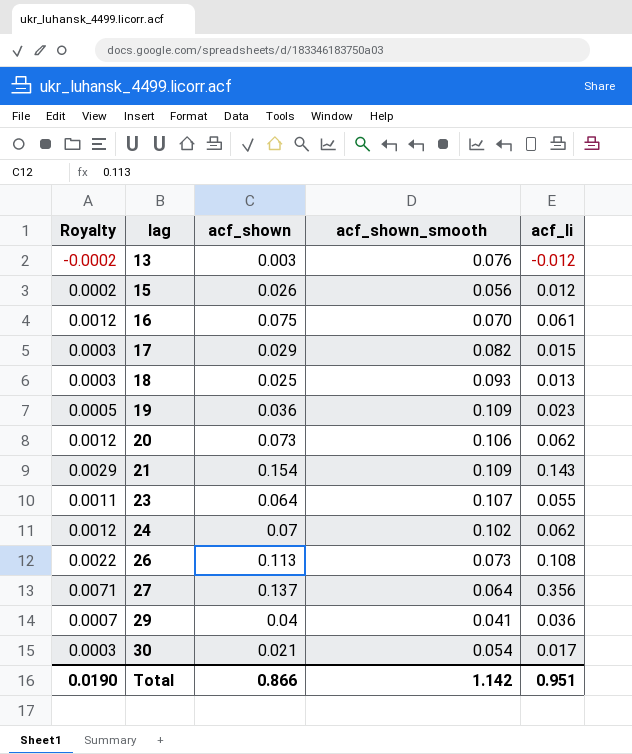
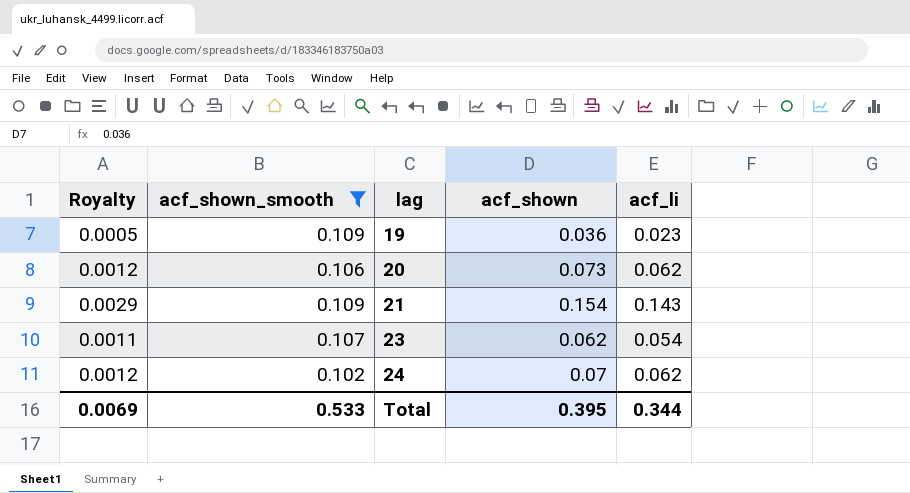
filter: none -> acf_shown_smooth >= 0.102
column acf_shown_smooth | position: 4 -> 2
23 | acf_shown: 0.064 -> 0.062
23 | acf_li: 0.055 -> 0.054
Total | Royalty: 0.0190 -> 0.0069
Total | acf_shown_smooth: 1.142 -> 0.533
Total | acf_shown: 0.866 -> 0.395
Total | acf_li: 0.951 -> 0.344

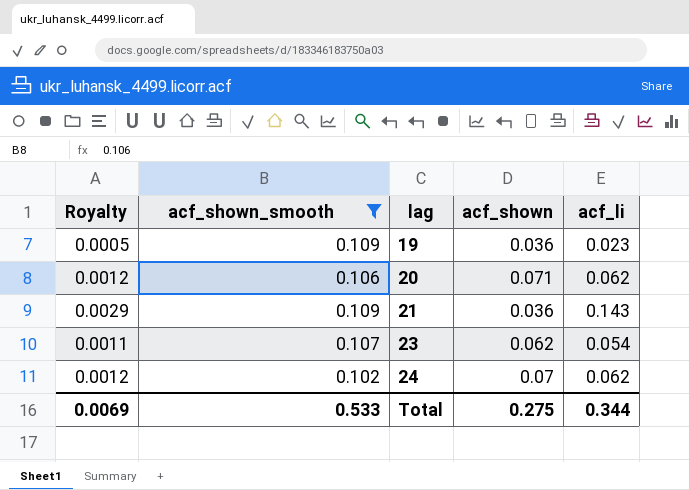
20 | acf_shown: 0.073 -> 0.071
21 | acf_shown: 0.154 -> 0.036
Total | acf_shown: 0.395 -> 0.275

